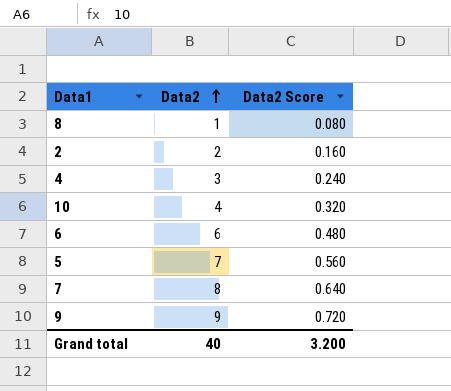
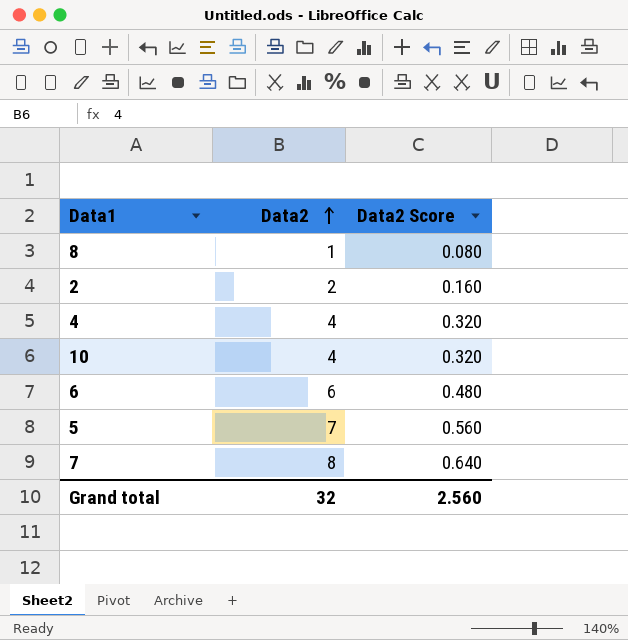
row 9: 9 | 0.720 -> none
4 | Data2: 3 -> 4
4 | Data2 Score: 0.240 -> 0.320
Grand total | Data2: 40 -> 32
Grand total | Data2 Score: 3.200 -> 2.560

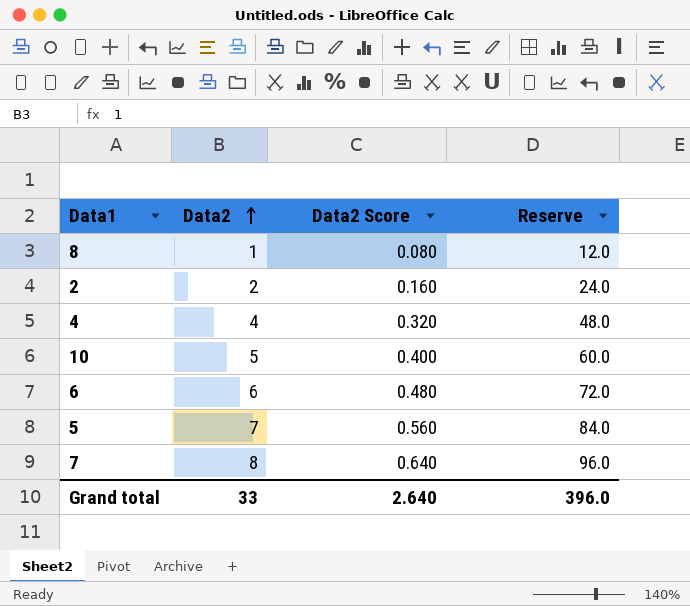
column Reserve | formula: none -> [Data2] * 12
10 | Data2: 4 -> 5
10 | Data2 Score: 0.320 -> 0.400
Grand total | Data2: 32 -> 33
Grand total | Data2 Score: 2.560 -> 2.640

